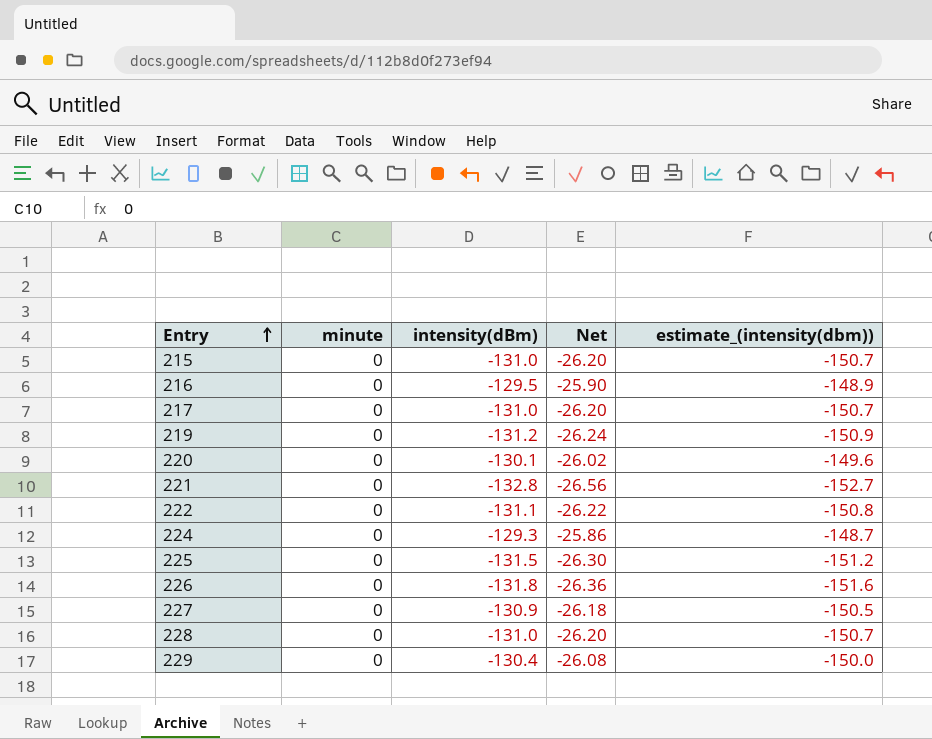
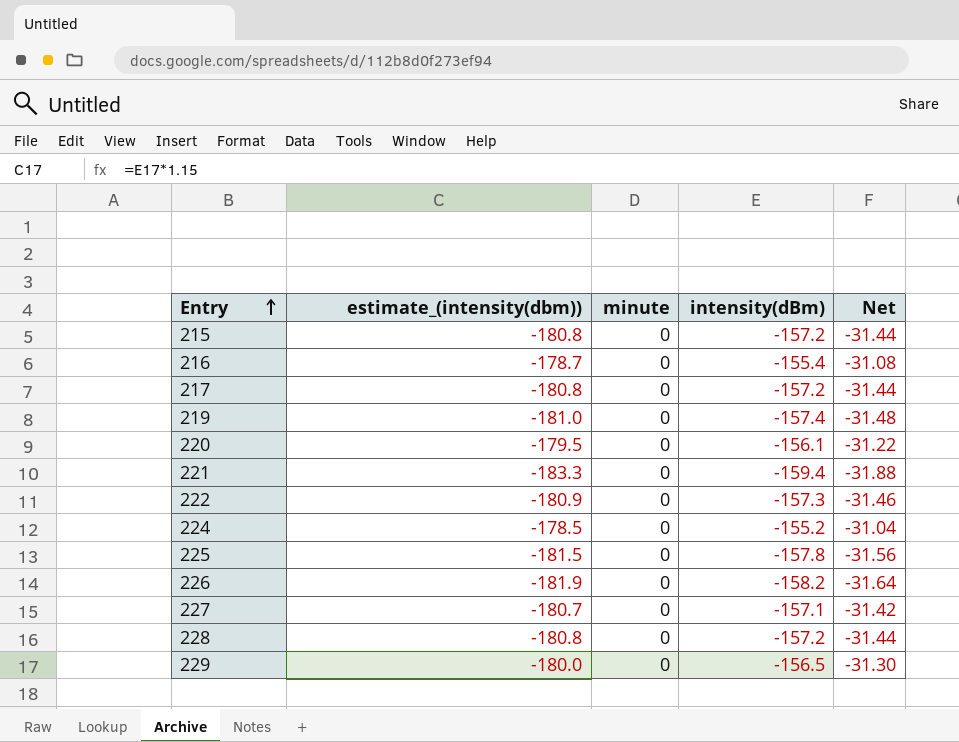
column estimate_(intensity(dbm)) | position: 5 -> 2
215 | estimate_(intensity(dbm)): -150.7 -> -180.8
215 | intensity(dBm): -131.0 -> -157.2
215 | Net: -26.20 -> -31.44
216 | estimate_(intensity(dbm)): -148.9 -> -178.7
216 | intensity(dBm): -129.5 -> -155.4
216 | Net: -25.90 -> -31.08
217 | estimate_(intensity(dbm)): -150.7 -> -180.8
217 | intensity(dBm): -131.0 -> -157.2
217 | Net: -26.20 -> -31.44
219 | estimate_(intensity(dbm)): -150.9 -> -181.0
219 | intensity(dBm): -131.2 -> -157.4
219 | Net: -26.24 -> -31.48
220 | estimate_(intensity(dbm)): -149.6 -> -179.5
220 | intensity(dBm): -130.1 -> -156.1
220 | Net: -26.02 -> -31.22
221 | estimate_(intensity(dbm)): -152.7 -> -183.3
221 | intensity(dBm): -132.8 -> -159.4
221 | Net: -26.56 -> -31.88
222 | estimate_(intensity(dbm)): -150.8 -> -180.9
222 | intensity(dBm): -131.1 -> -157.3
222 | Net: -26.22 -> -31.46
224 | estimate_(intensity(dbm)): -148.7 -> -178.5
224 | intensity(dBm): -129.3 -> -155.2
224 | Net: -25.86 -> -31.04
225 | estimate_(intensity(dbm)): -151.2 -> -181.5
225 | intensity(dBm): -131.5 -> -157.8
225 | Net: -26.30 -> -31.56
226 | estimate_(intensity(dbm)): -151.6 -> -181.9
226 | intensity(dBm): -131.8 -> -158.2
226 | Net: -26.36 -> -31.64
227 | estimate_(intensity(dbm)): -150.5 -> -180.7
227 | intensity(dBm): -130.9 -> -157.1
227 | Net: -26.18 -> -31.42
228 | estimate_(intensity(dbm)): -150.7 -> -180.8
228 | intensity(dBm): -131.0 -> -157.2
228 | Net: -26.20 -> -31.44
229 | estimate_(intensity(dbm)): -150.0 -> -180.0
229 | intensity(dBm): -130.4 -> -156.5
229 | Net: -26.08 -> -31.30

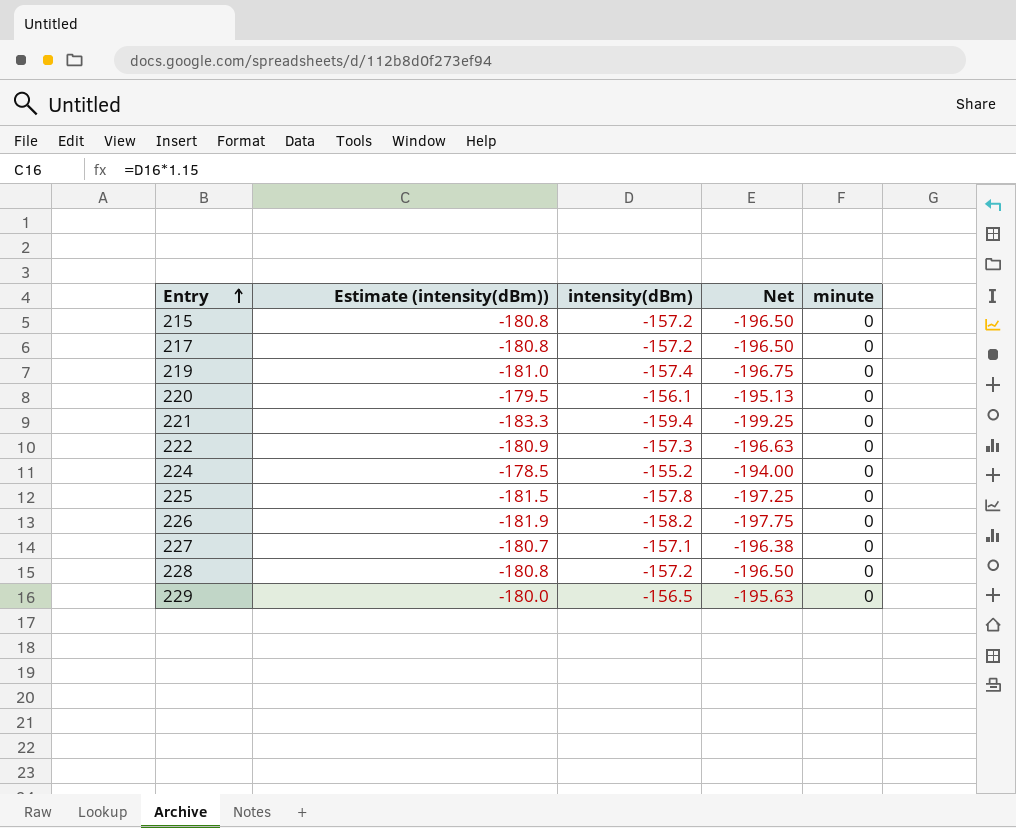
column name: estimate_(intensity(dbm)) -> Estimate (intensity(dBm))
column Net | formula: [intensity(dBm)] * 0.2 -> [intensity(dBm)] * 1.25
column minute | position: 3 -> 5
row 216: -178.7 | 0 | -155.4 | -31.08 -> none

